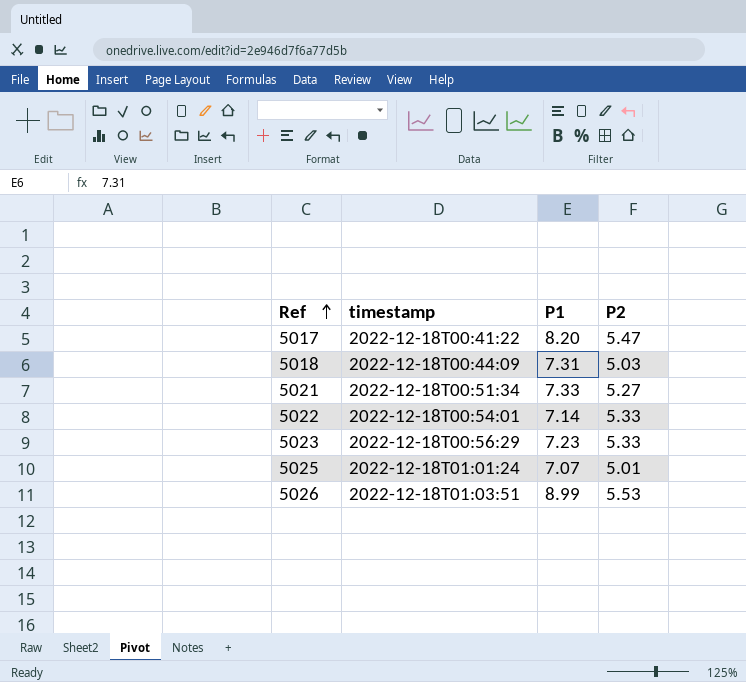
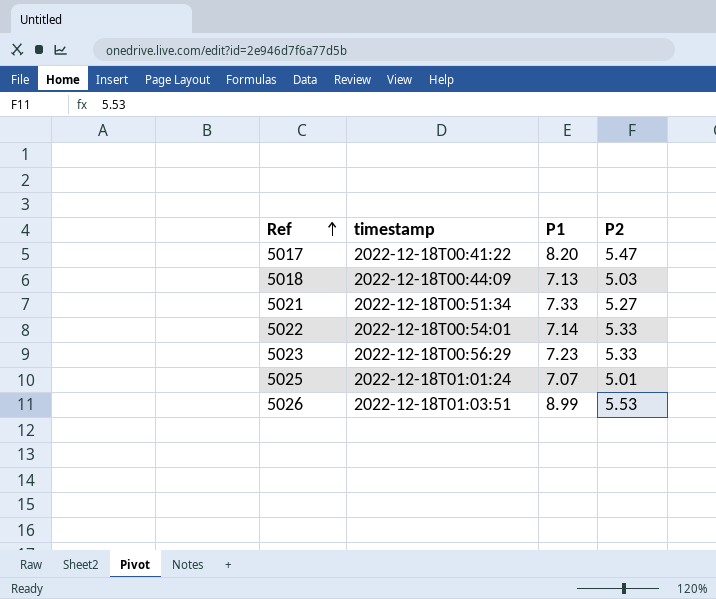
5018 | P1: 7.31 -> 7.13

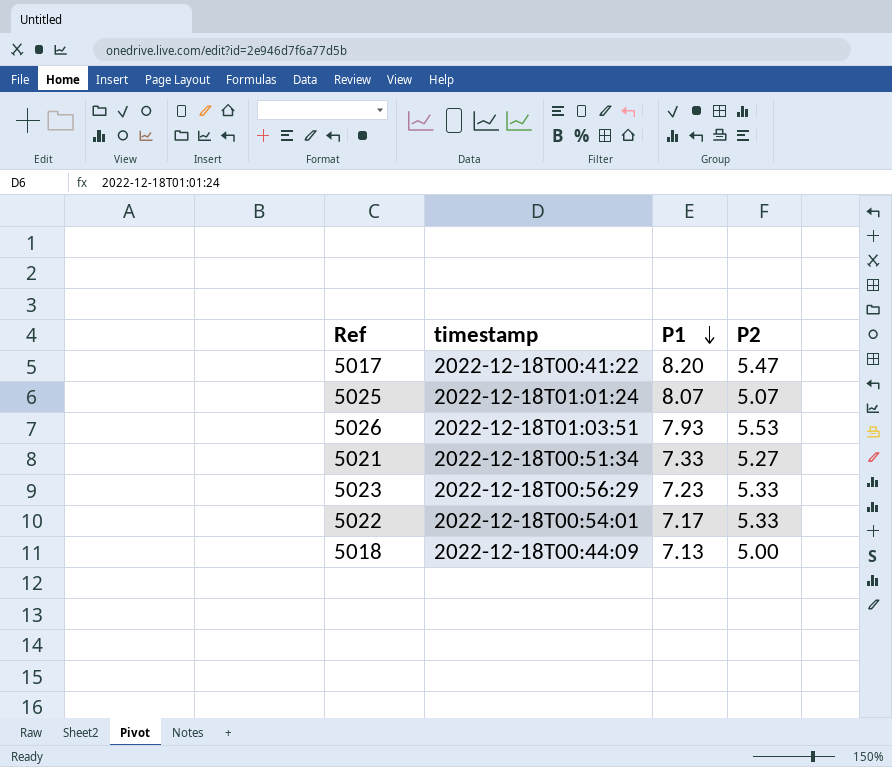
row order: Ref ascending -> P1 descending
5025 | P1: 7.07 -> 8.07
5025 | P2: 5.01 -> 5.07
5026 | P1: 8.99 -> 7.93
5022 | P1: 7.14 -> 7.17
5018 | P2: 5.03 -> 5.00

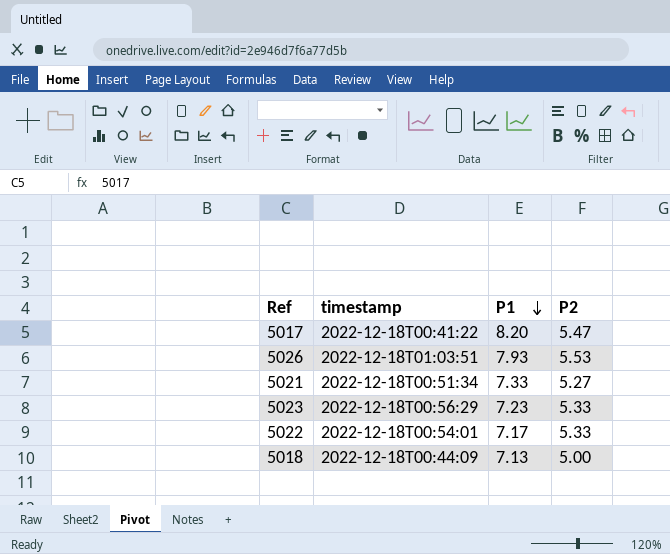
row 5025: 2022-12-18T01:01:24 | 8.07 | 5.07 -> none

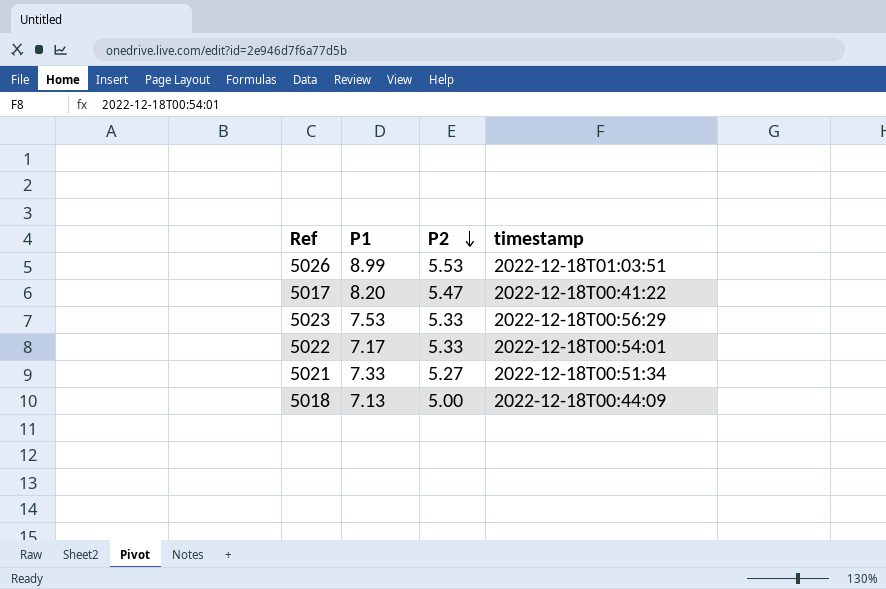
row order: P1 descending -> P2 descending
column timestamp | position: 2 -> 4
5026 | P1: 7.93 -> 8.99
5023 | P1: 7.23 -> 7.53

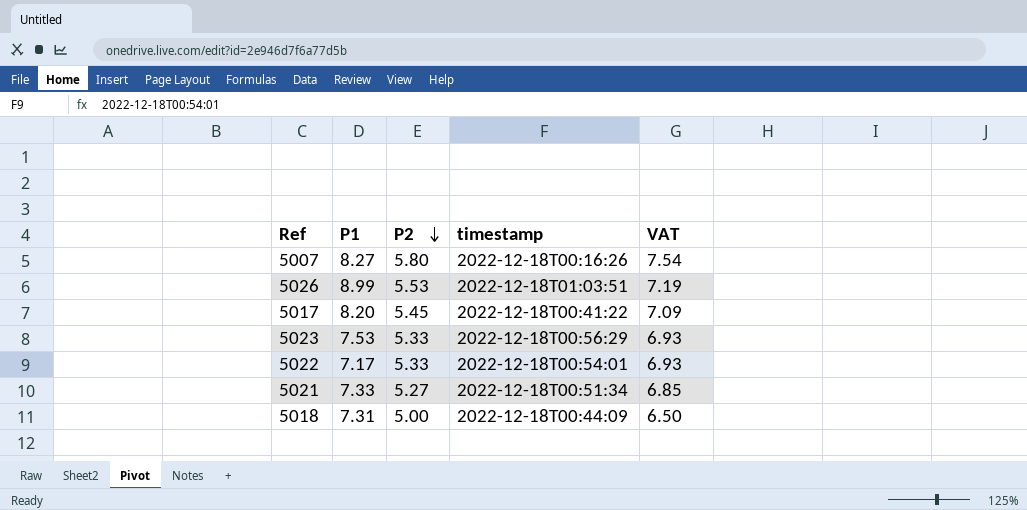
column VAT | formula: none -> [P2] * 1.3
row 5007: none -> 8.27 | 5.80 | 2022-12-18T00:16:26 | 7.54
5017 | P2: 5.47 -> 5.45
5018 | P1: 7.13 -> 7.31

